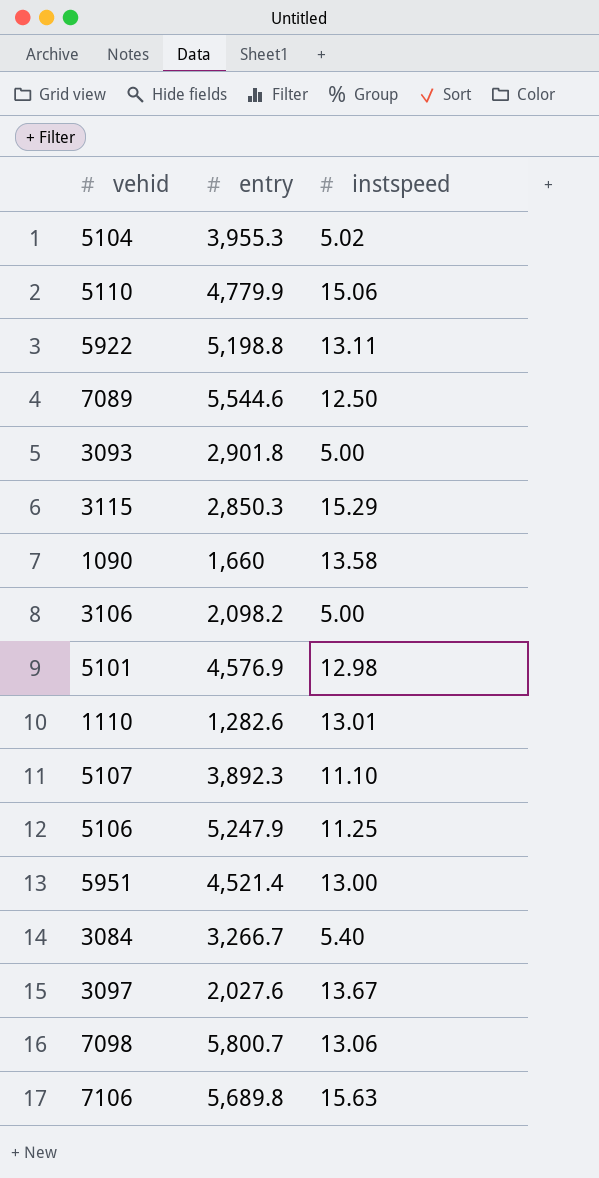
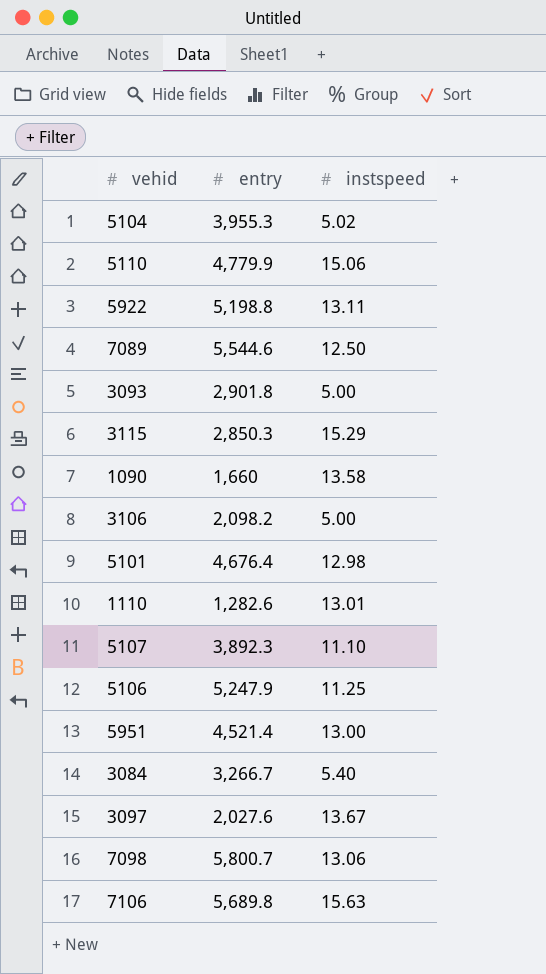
5101 | entry: 4,576.9 -> 4,676.4

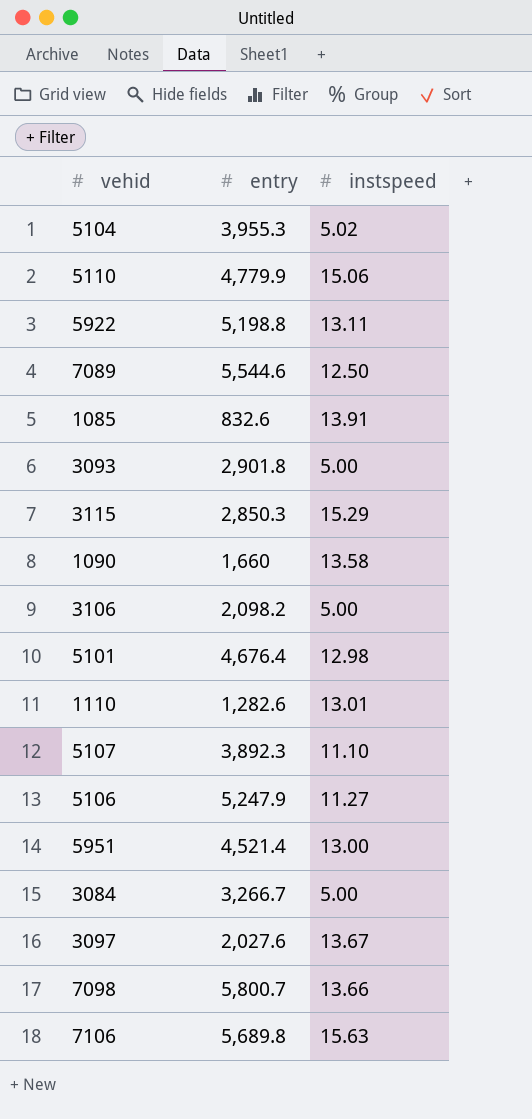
row 1085: none -> 832.6 | 13.91
5106 | instspeed: 11.25 -> 11.27
3084 | instspeed: 5.40 -> 5.00
7098 | instspeed: 13.06 -> 13.66

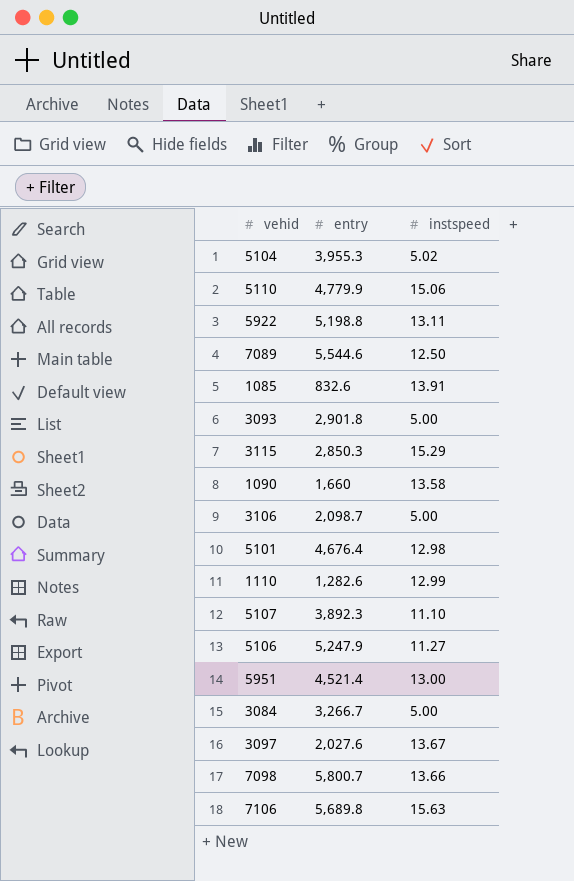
3106 | entry: 2,098.2 -> 2,098.7
1110 | instspeed: 13.01 -> 12.99

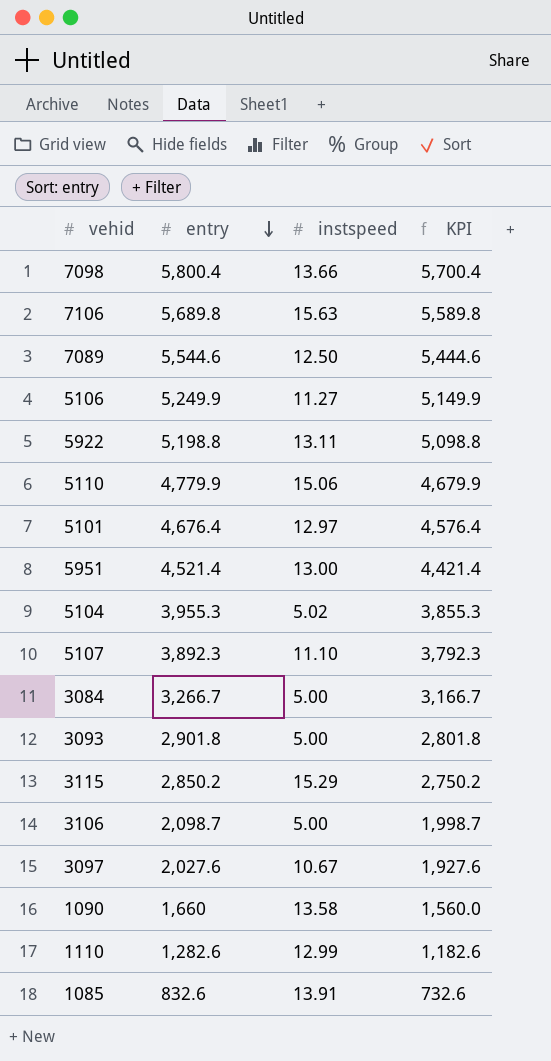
row order: none -> entry descending
column KPI | formula: none -> [entry] - 100
7098 | entry: 5,800.7 -> 5,800.4
5106 | entry: 5,247.9 -> 5,249.9
5101 | instspeed: 12.98 -> 12.97
3115 | entry: 2,850.3 -> 2,850.2
3097 | instspeed: 13.67 -> 10.67

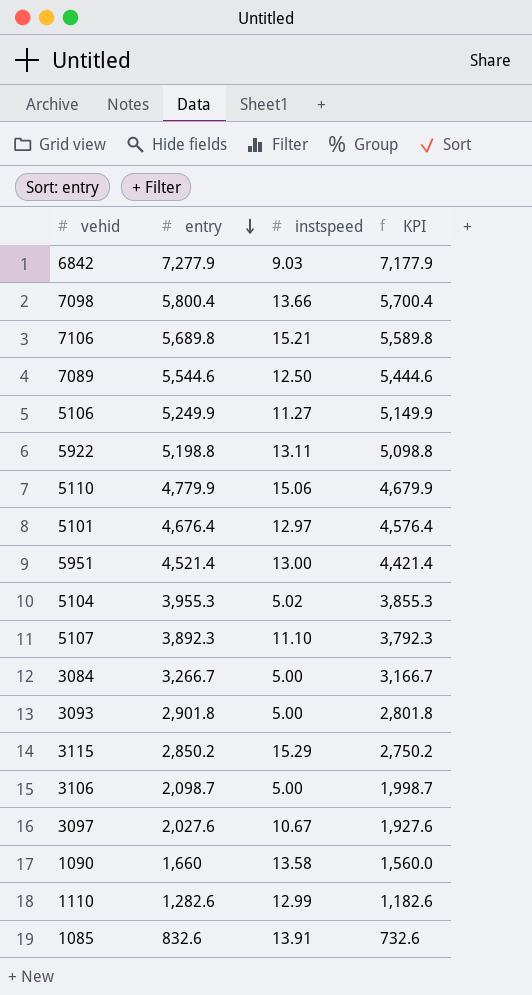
row 6842: none -> 7,277.9 | 9.03 | 7,177.9
7106 | instspeed: 15.63 -> 15.21

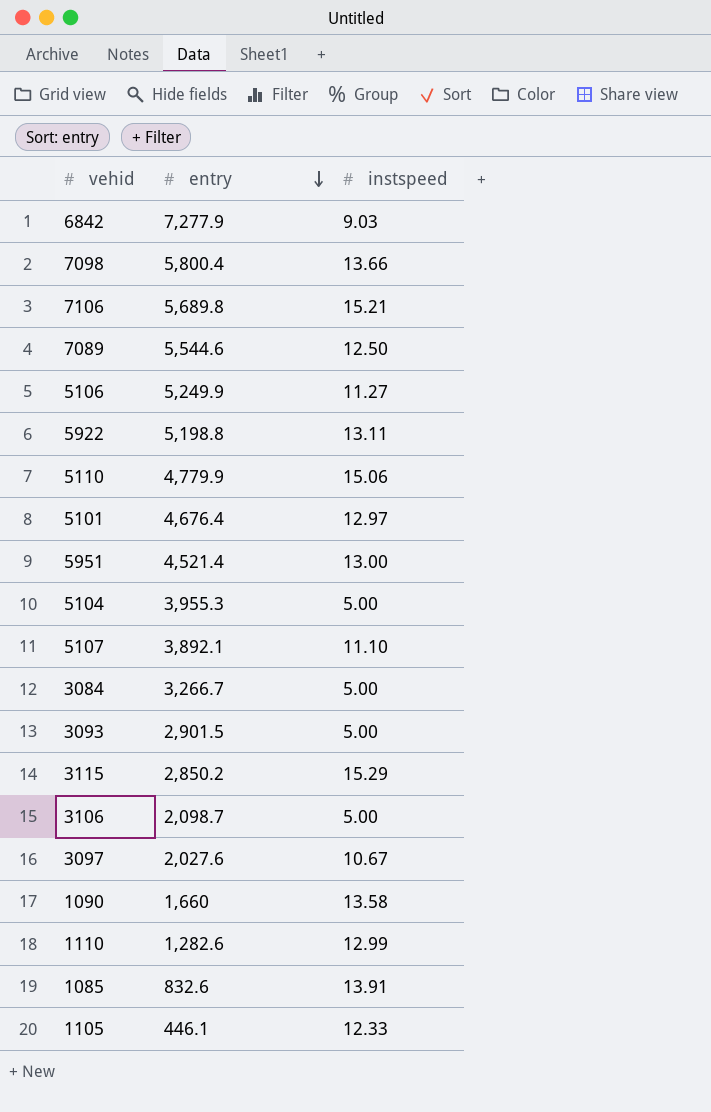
column KPI | formula: [entry] - 100 -> none
5104 | instspeed: 5.02 -> 5.00
5107 | entry: 3,892.3 -> 3,892.1
3093 | entry: 2,901.8 -> 2,901.5
row 1105: none -> 446.1 | 12.33

